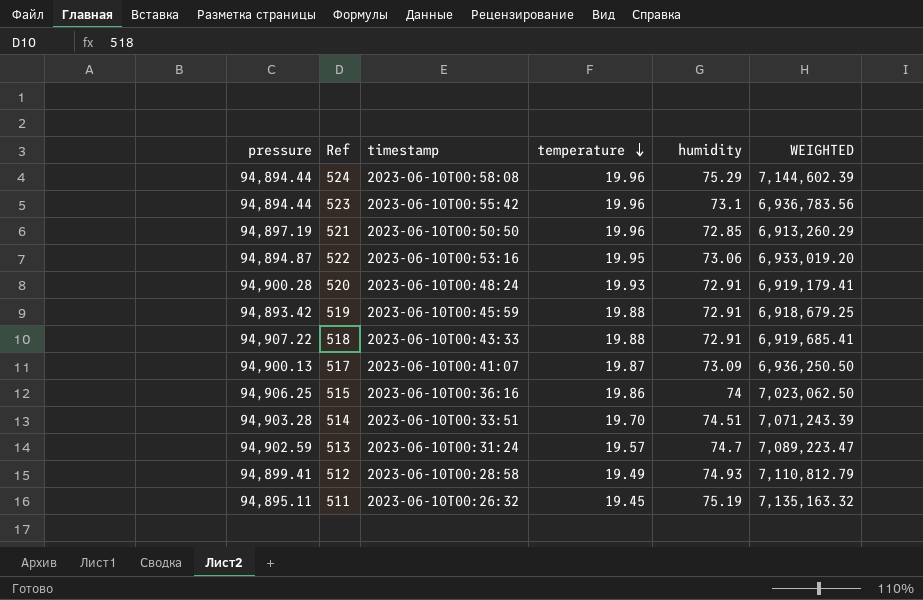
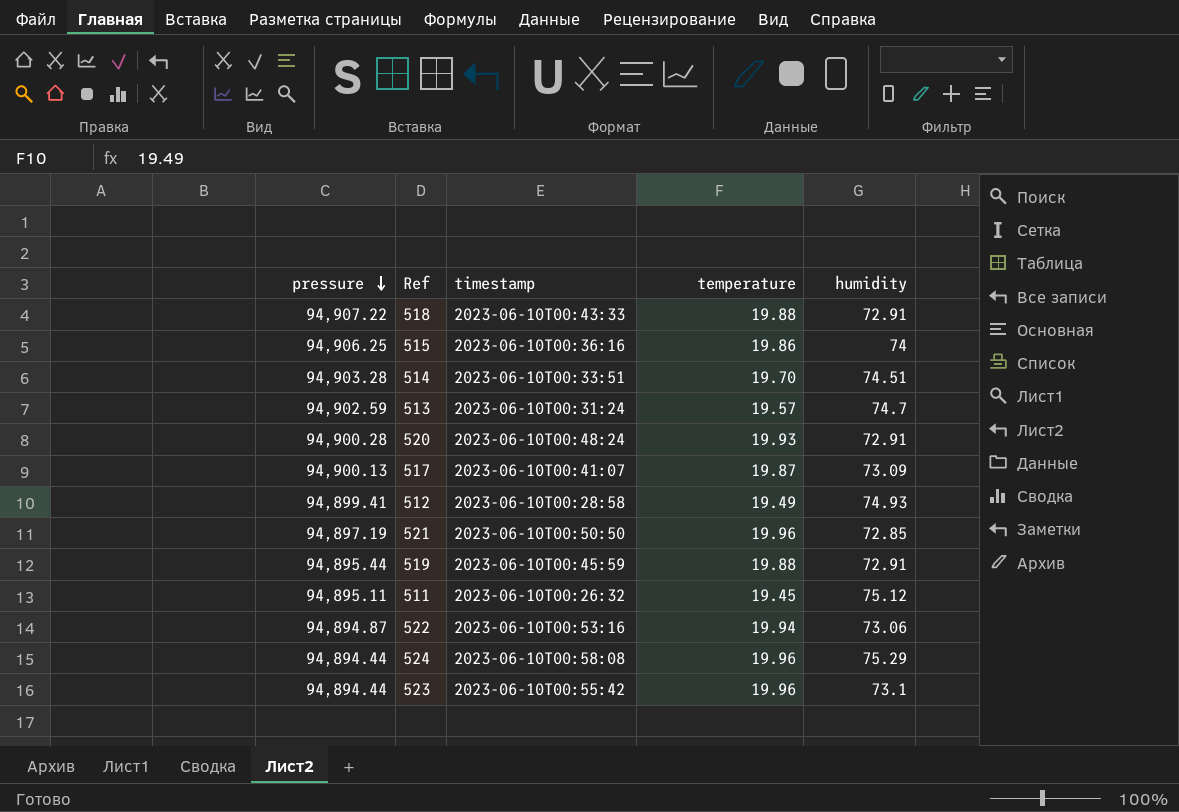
row order: temperature descending -> pressure descending
column WEIGHTED | formula: [pressure] * [humidity] -> none
519 | pressure: 94,893.42 -> 94,895.44
511 | humidity: 75.19 -> 75.12
522 | temperature: 19.95 -> 19.94

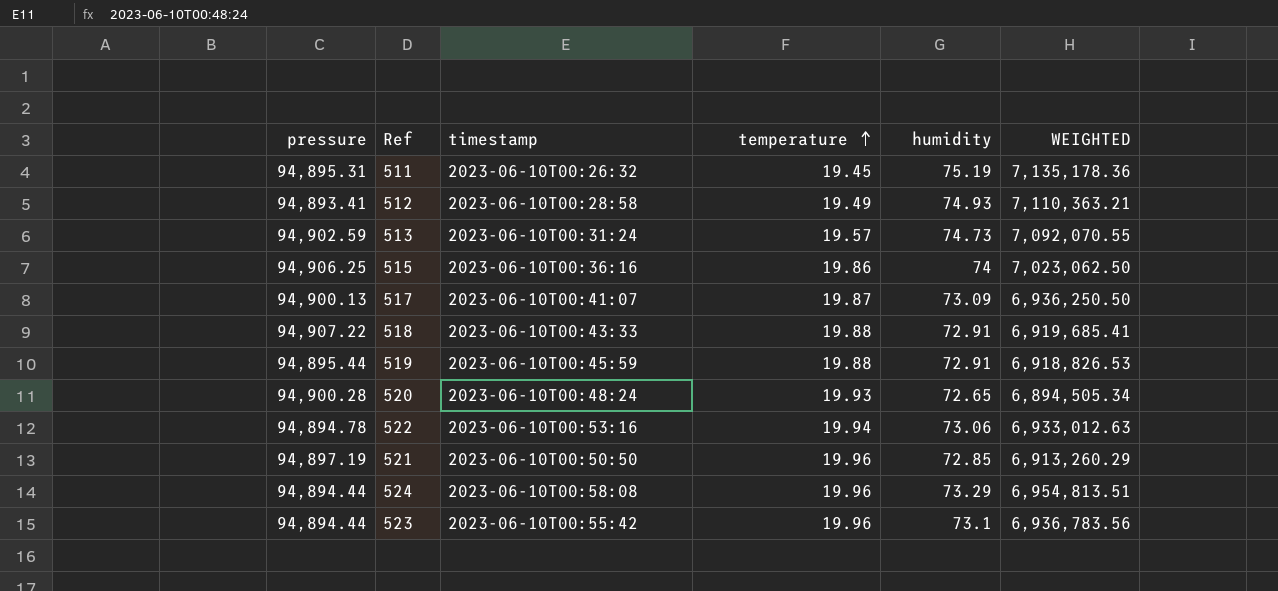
row order: pressure descending -> temperature ascending
column WEIGHTED | formula: none -> [pressure] * [humidity]
row 514: 94,903.28 | 2023-06-10T00:33:51 | 19.70 | 74.51 -> none
511 | pressure: 94,895.11 -> 94,895.31
511 | humidity: 75.12 -> 75.19
512 | pressure: 94,899.41 -> 94,893.41
513 | humidity: 74.7 -> 74.73
520 | humidity: 72.91 -> 72.65
522 | pressure: 94,894.87 -> 94,894.78
524 | humidity: 75.29 -> 73.29

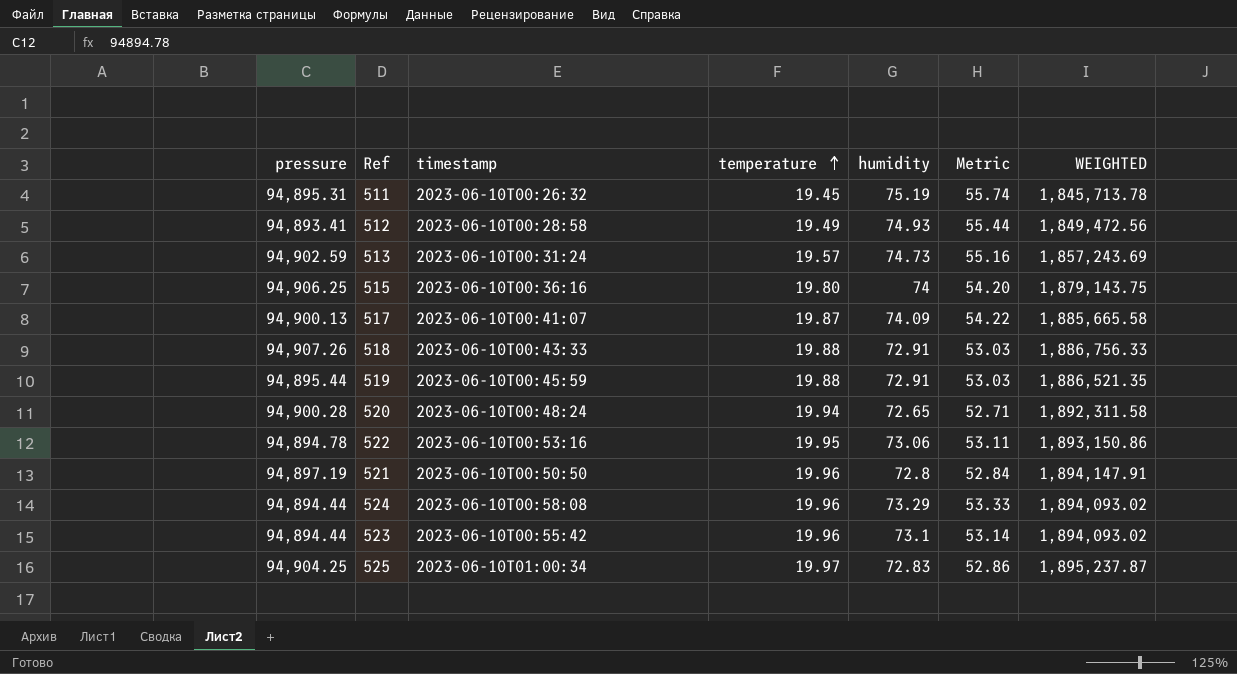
column Metric | formula: none -> [humidity] - [temperature]
column WEIGHTED | formula: [pressure] * [humidity] -> [pressure] * [temperature]
515 | temperature: 19.86 -> 19.80
517 | humidity: 73.09 -> 74.09
518 | pressure: 94,907.22 -> 94,907.26
520 | temperature: 19.93 -> 19.94
522 | temperature: 19.94 -> 19.95
521 | humidity: 72.85 -> 72.8
row 525: none -> 94,904.25 | 2023-06-10T01:00:34 | 19.97 | 72.83 | 52.86 | 1,895,237.87

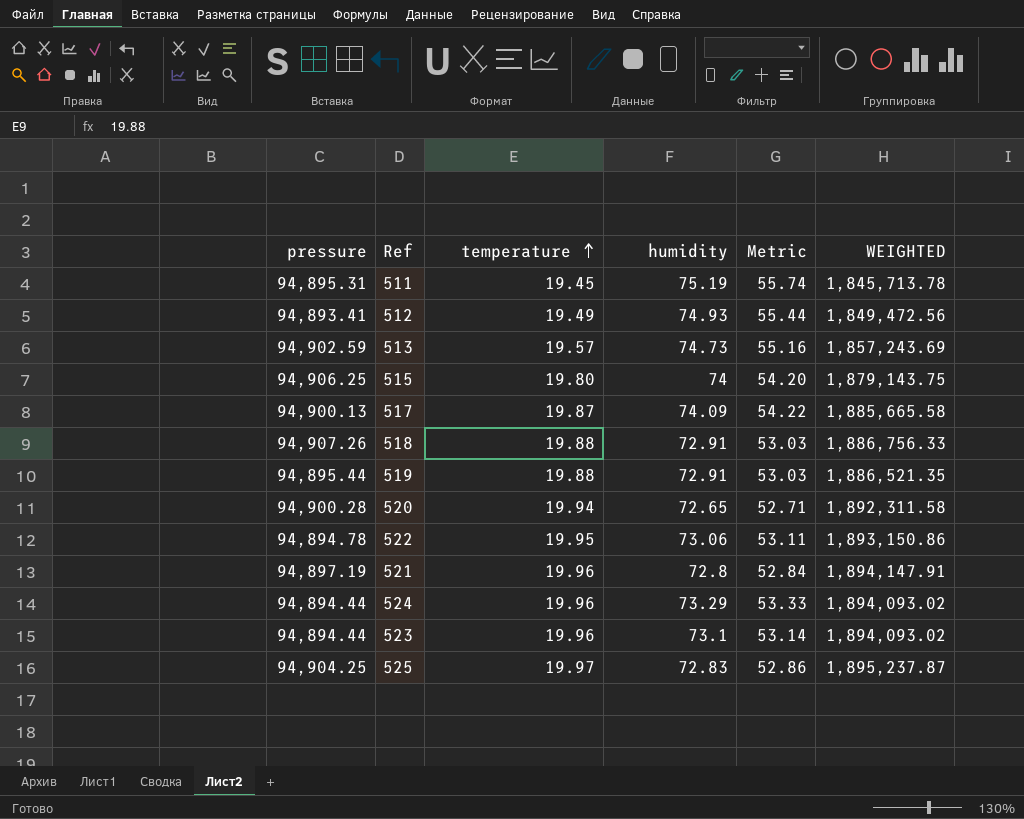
column timestamp | position: 3 -> none

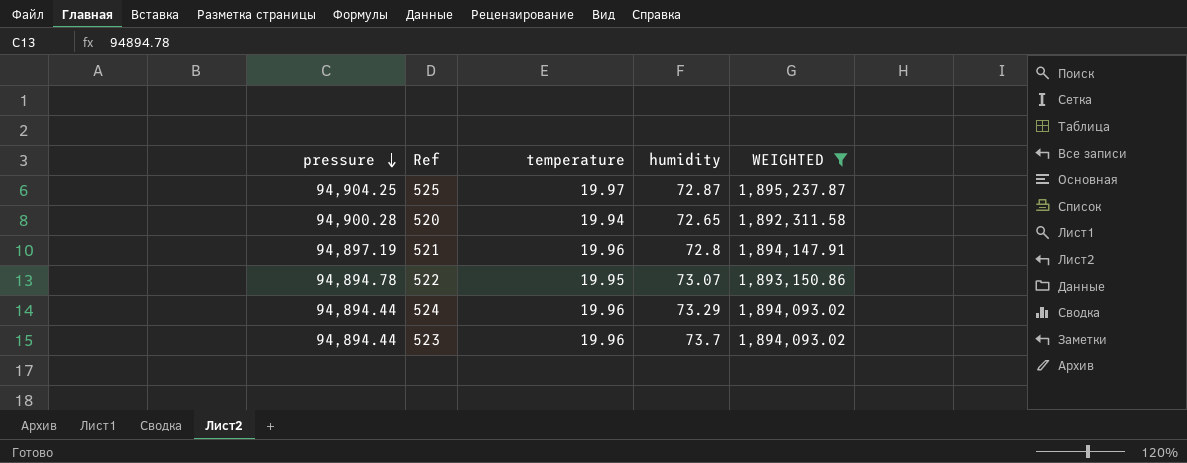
filter: none -> WEIGHTED >= 1,892,311.58
row order: temperature ascending -> pressure descending
column Metric | formula: [humidity] - [temperature] -> none
525 | humidity: 72.83 -> 72.87
522 | humidity: 73.06 -> 73.07
523 | humidity: 73.1 -> 73.7

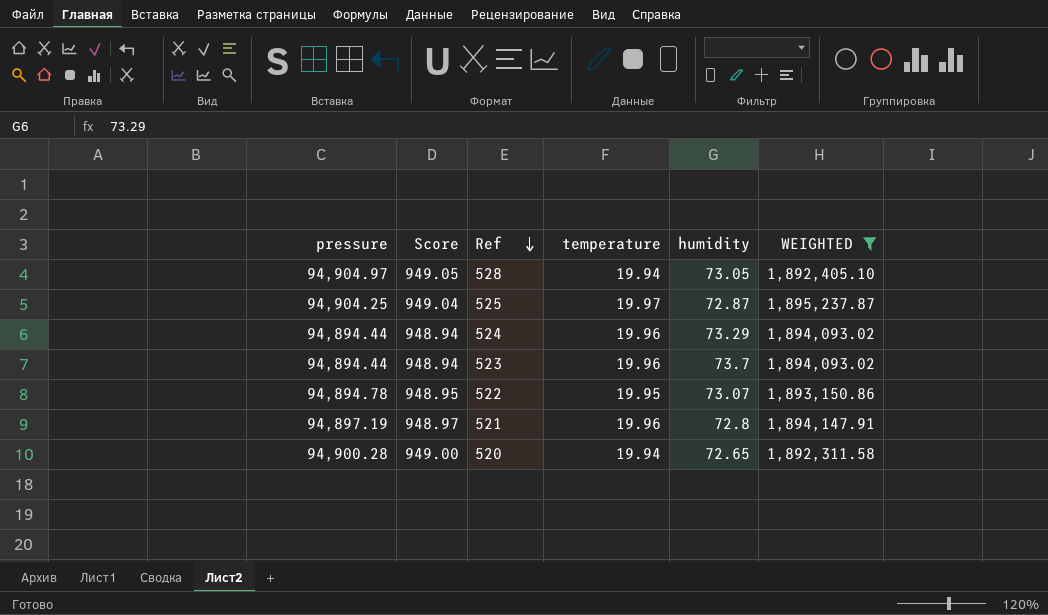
row order: pressure descending -> Ref descending
column Score | formula: none -> [pressure] * 0.01
row 528: none -> 94,904.97 | 949.05 | 19.94 | 73.05 | 1,892,405.10

